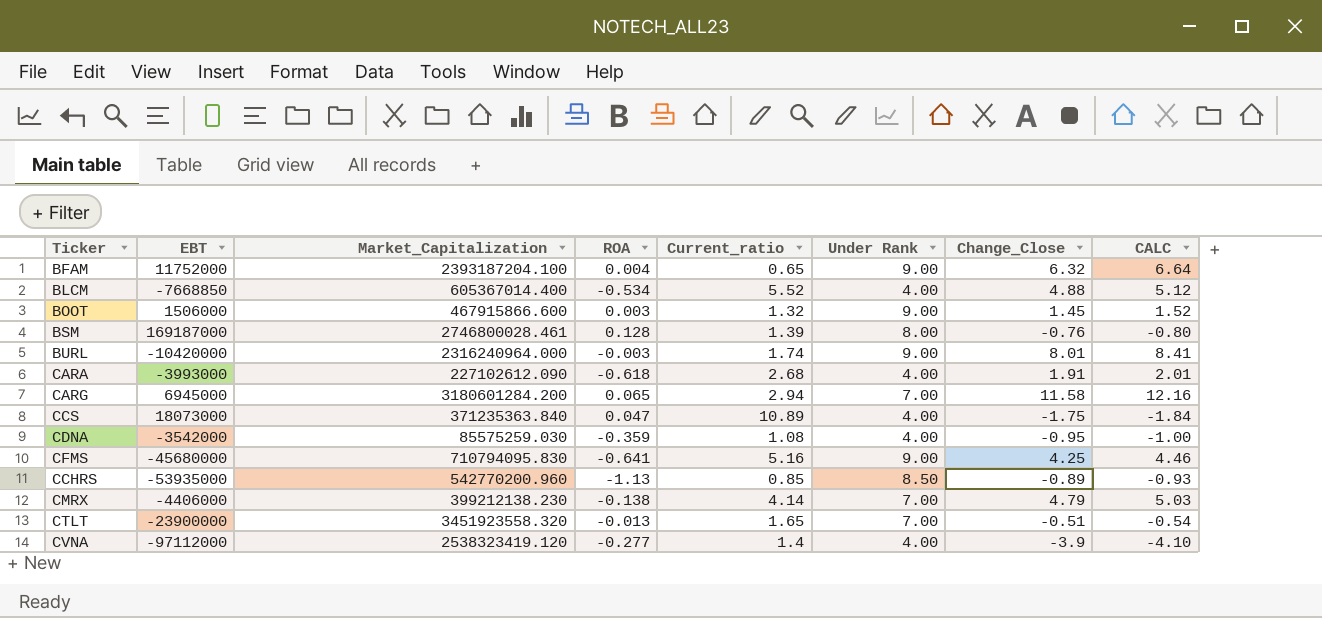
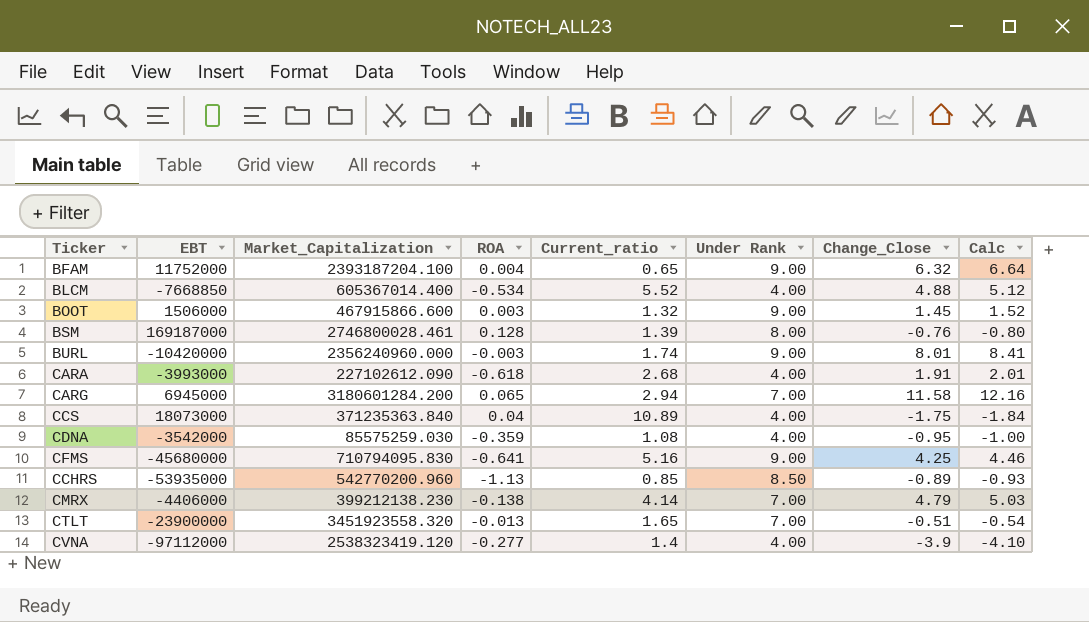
column name: CALC -> Calc
BURL | Market_Capitalization: 2316240964.000 -> 2356240960.000
CCS | ROA: 0.047 -> 0.04

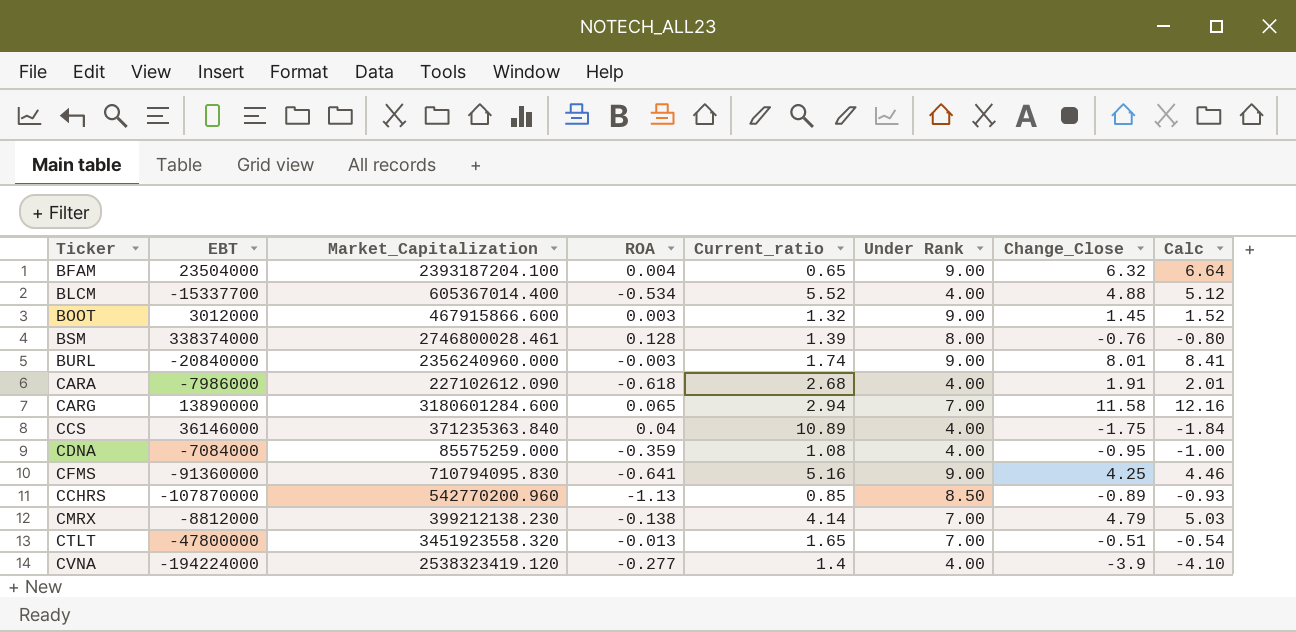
BFAM | EBT: 11752000 -> 23504000
BLCM | EBT: -7668850 -> -15337700
BOOT | EBT: 1506000 -> 3012000
BSM | EBT: 169187000 -> 338374000
BURL | EBT: -10420000 -> -20840000
CARA | EBT: -3993000 -> -7986000
CARG | EBT: 6945000 -> 13890000
CARG | Market_Capitalization: 3180601284.200 -> 3180601284.600
CCS | EBT: 18073000 -> 36146000
CDNA | EBT: -3542000 -> -7084000
CDNA | Market_Capitalization: 85575259.030 -> 85575259.000
CFMS | EBT: -45680000 -> -91360000
CCHRS | EBT: -53935000 -> -107870000
CMRX | EBT: -4406000 -> -8812000
CTLT | EBT: -23900000 -> -47800000
CVNA | EBT: -97112000 -> -194224000

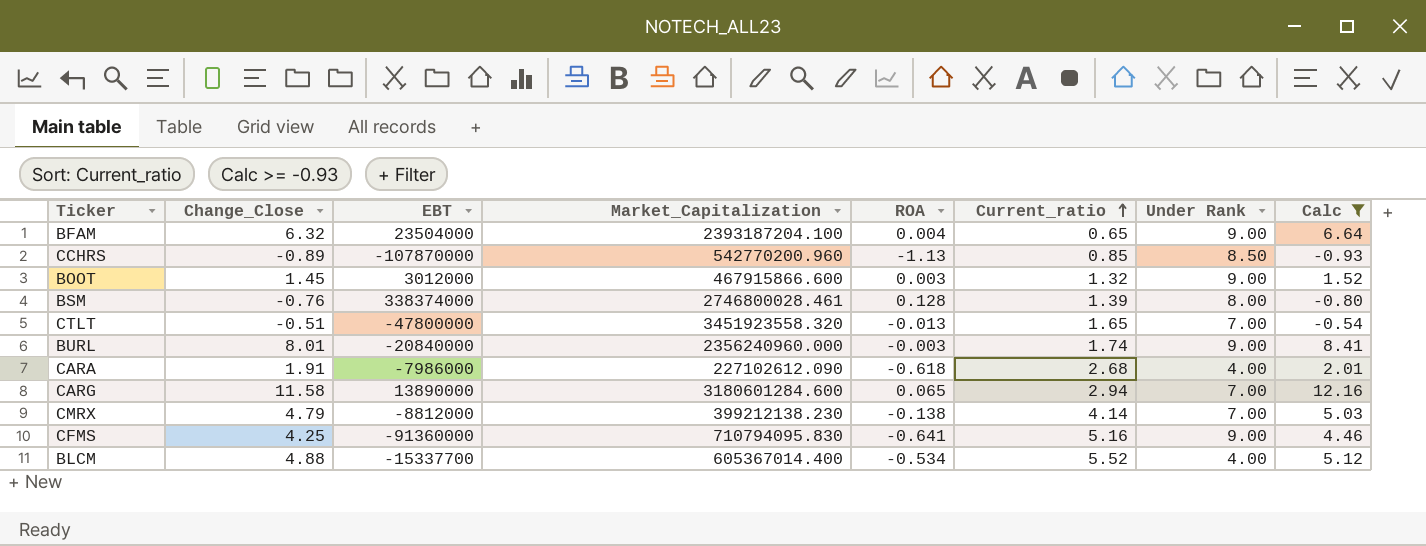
filter: none -> Calc >= -0.93
row order: none -> Current_ratio ascending
column Change_Close | position: 7 -> 2

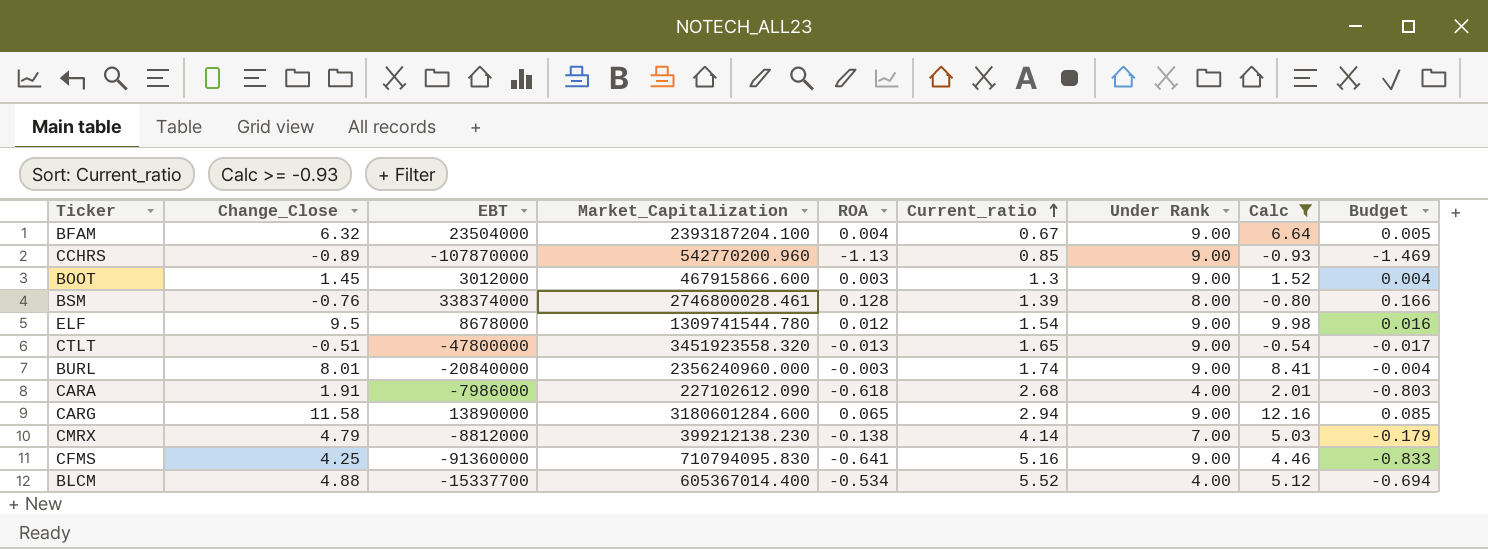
column Budget | formula: none -> [ROA] * 1.3
BFAM | Current_ratio: 0.65 -> 0.67
CCHRS | Under Rank: 8.50 -> 9.00
BOOT | Current_ratio: 1.32 -> 1.3
row ELF: none -> 9.5 | 8678000 | 1309741544.780 | 0.012 | 1.54 | 9.00 | 9.98 | 0.016
CTLT | Under Rank: 7.00 -> 9.00
CARG | Under Rank: 7.00 -> 9.00

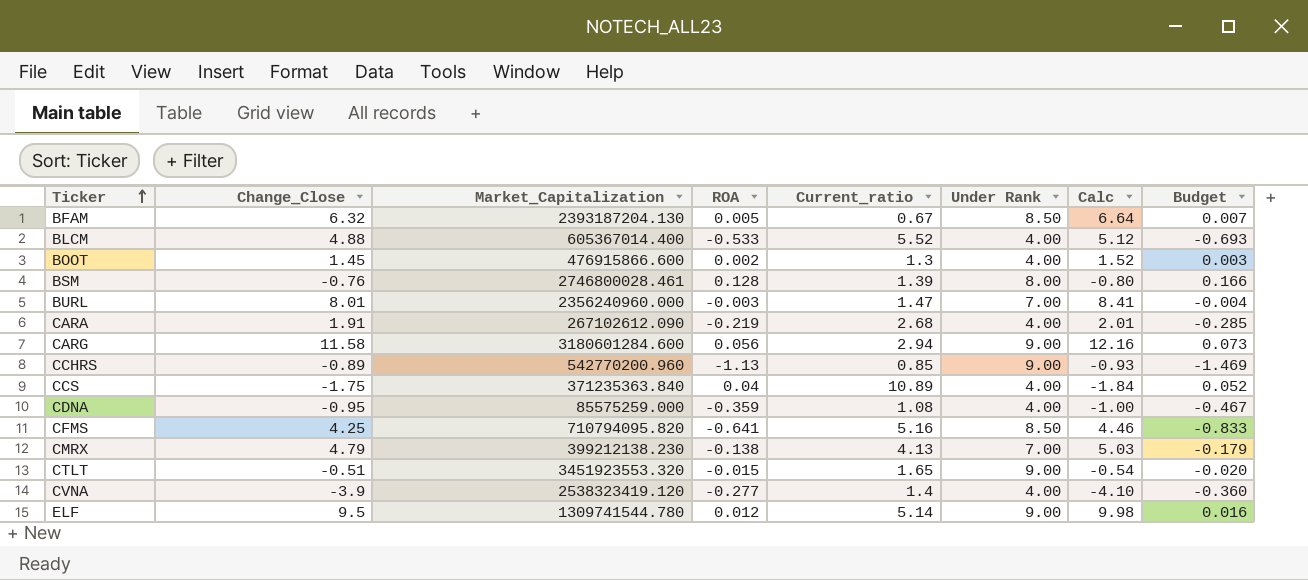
filter: Calc >= -0.93 -> none
row order: Current_ratio ascending -> Ticker ascending
column EBT | position: 3 -> none
BFAM | Market_Capitalization: 2393187204.100 -> 2393187204.130
BFAM | ROA: 0.004 -> 0.005
BFAM | Under Rank: 9.00 -> 8.50
BFAM | Budget: 0.005 -> 0.007
BLCM | ROA: -0.534 -> -0.533
BLCM | Budget: -0.694 -> -0.693
BOOT | Market_Capitalization: 467915866.600 -> 476915866.600
BOOT | ROA: 0.003 -> 0.002
BOOT | Under Rank: 9.00 -> 4.00
BOOT | Budget: 0.004 -> 0.003
BURL | Current_ratio: 1.74 -> 1.47
BURL | Under Rank: 9.00 -> 7.00
CARA | Market_Capitalization: 227102612.090 -> 267102612.090
CARA | ROA: -0.618 -> -0.219
CARA | Budget: -0.803 -> -0.285
CARG | ROA: 0.065 -> 0.056
CARG | Budget: 0.085 -> 0.073
CFMS | Market_Capitalization: 710794095.830 -> 710794095.820
CFMS | Under Rank: 9.00 -> 8.50
CMRX | Current_ratio: 4.14 -> 4.13
CTLT | Market_Capitalization: 3451923558.320 -> 3451923553.320
CTLT | ROA: -0.013 -> -0.015
CTLT | Budget: -0.017 -> -0.020
ELF | Current_ratio: 1.54 -> 5.14

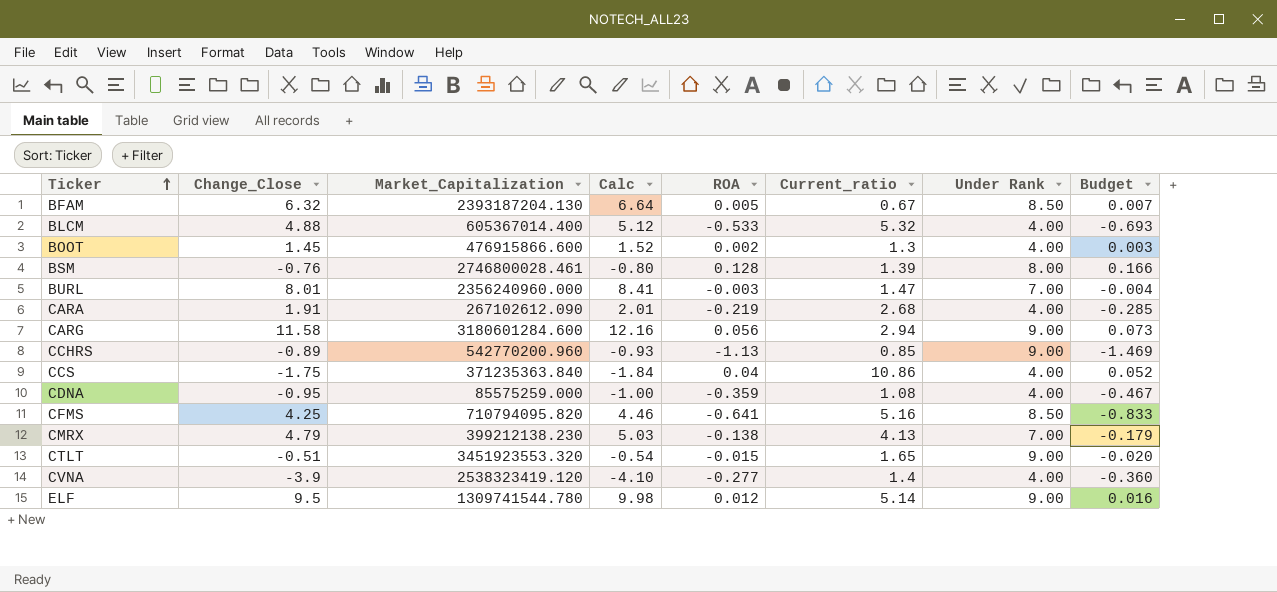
column Calc | position: 7 -> 4
BLCM | Current_ratio: 5.52 -> 5.32
CCS | Current_ratio: 10.89 -> 10.86

